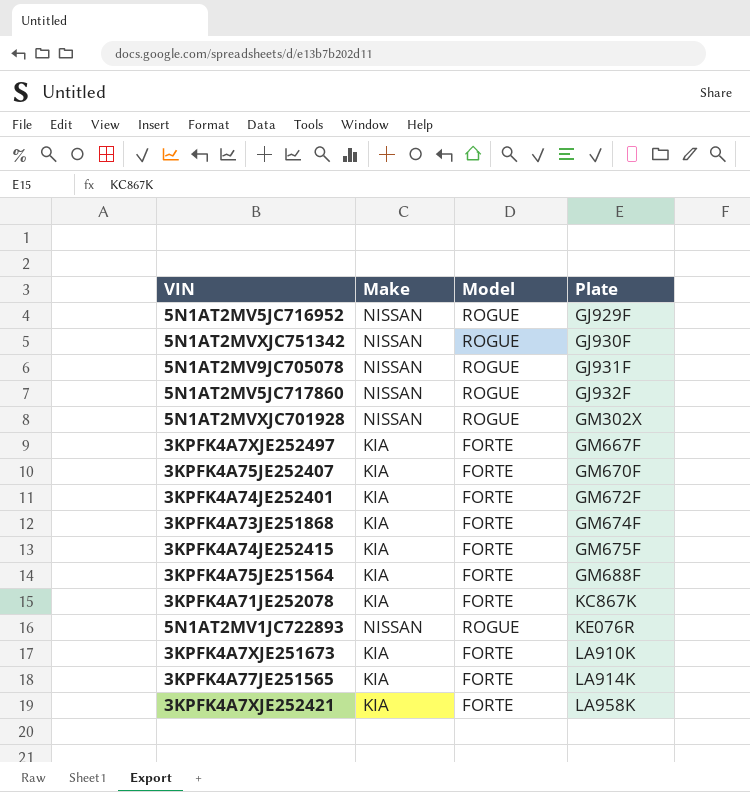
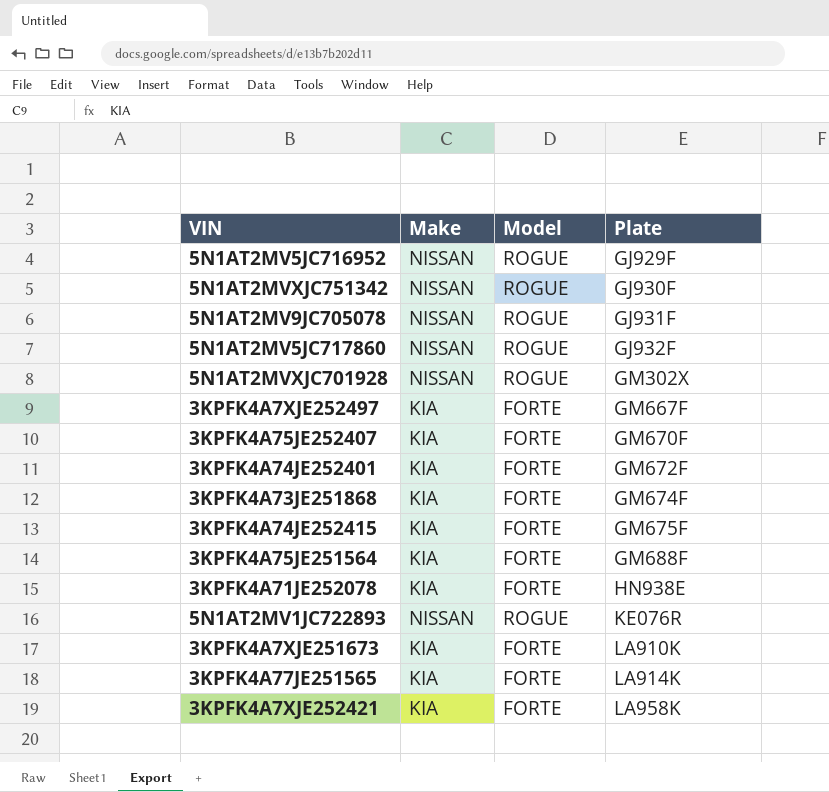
3KPFK4A71JE252078 | Plate: KC867K -> HN938E

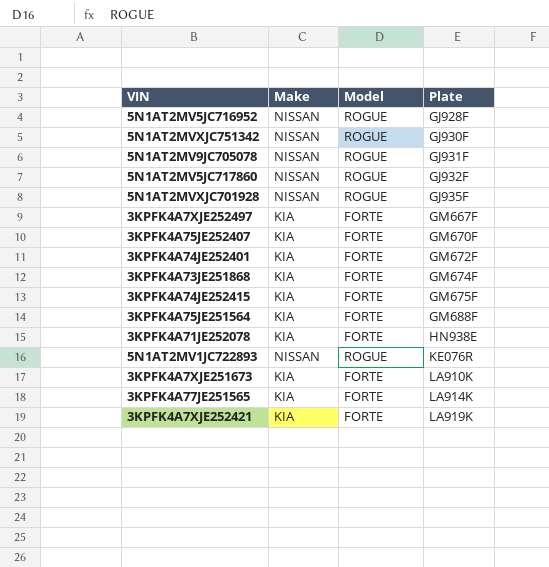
5N1AT2MV5JC716952 | Plate: GJ929F -> GJ928F
5N1AT2MVXJC701928 | Plate: GM302X -> GJ935F
3KPFK4A7XJE252421 | Plate: LA958K -> LA919K

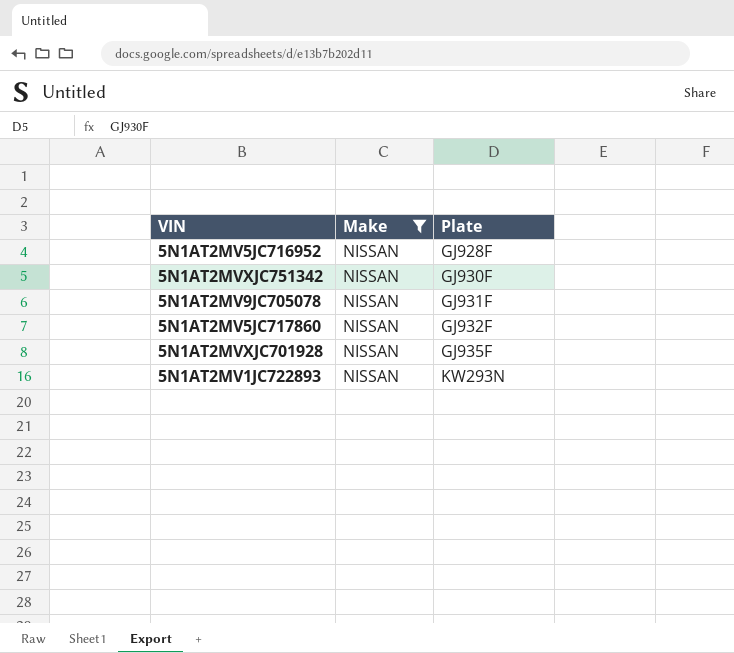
filter: none -> Make = NISSAN
column Model | position: 3 -> none
5N1AT2MV1JC722893 | Plate: KE076R -> KW293N

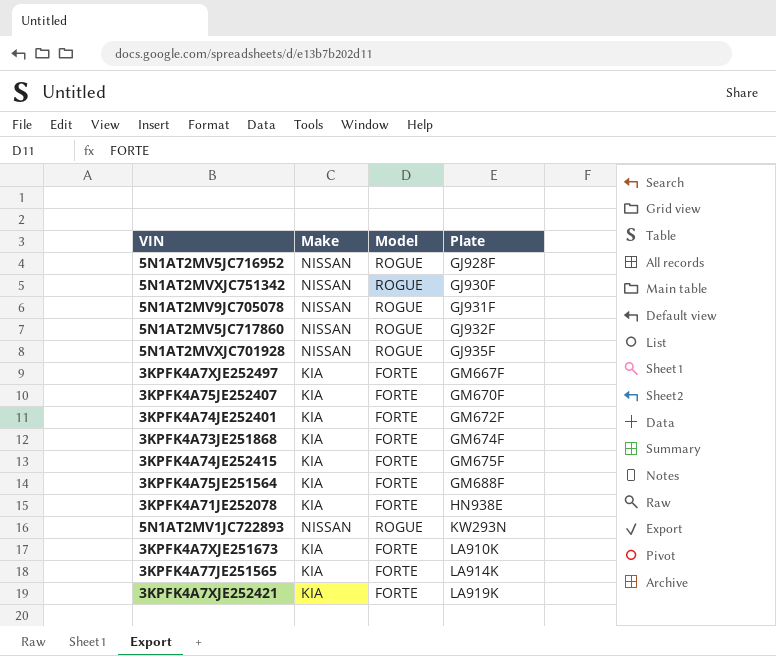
filter: Make = NISSAN -> none
column Model | position: none -> 3

